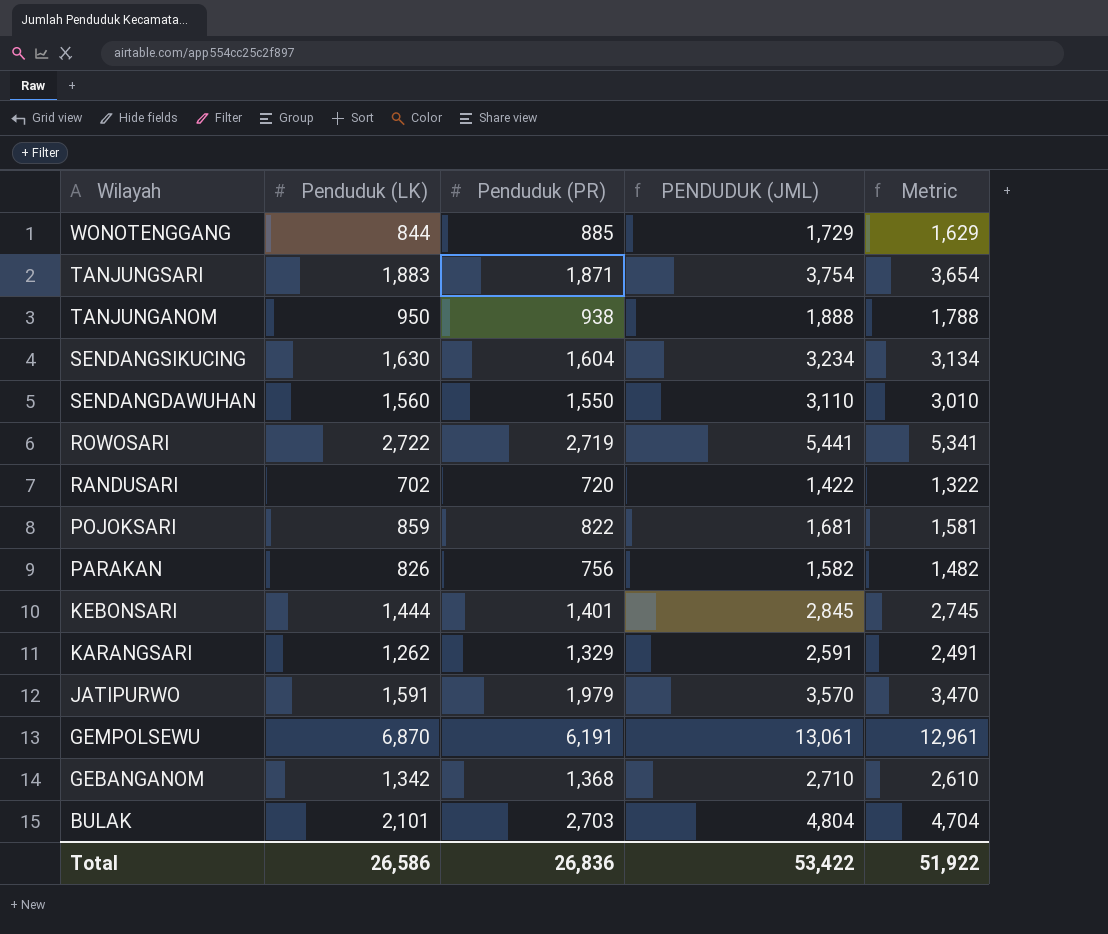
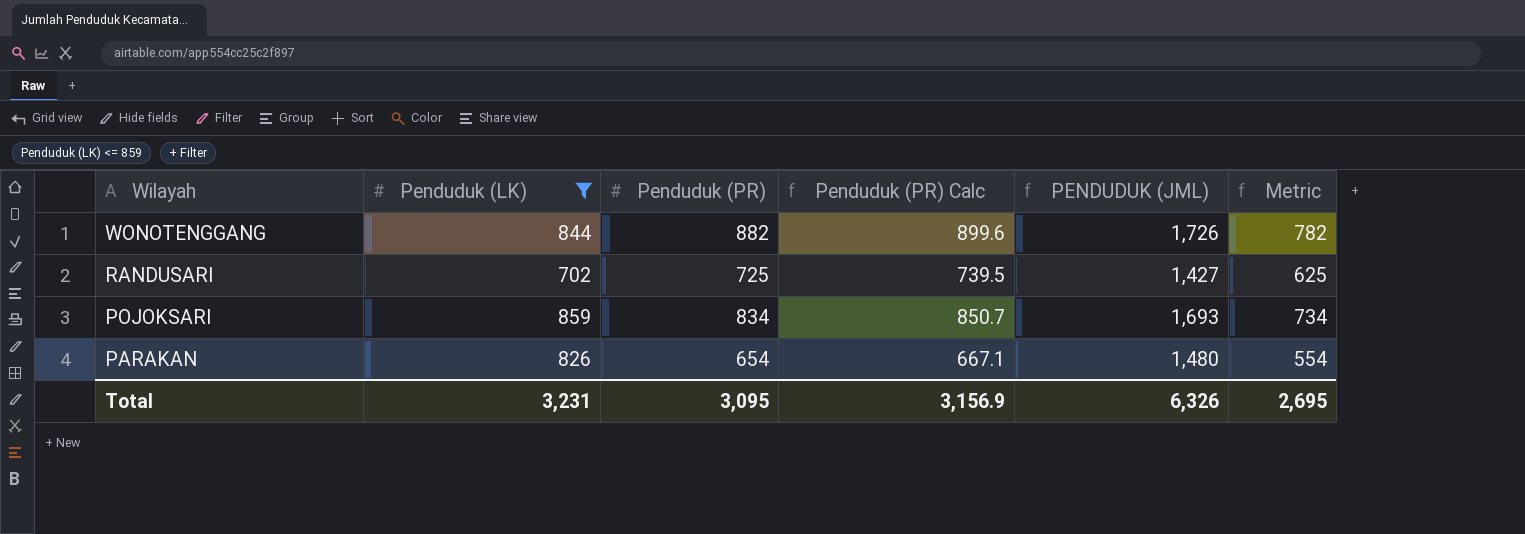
filter: none -> Penduduk (LK) <= 859
column Penduduk (PR) Calc | formula: none -> [Penduduk (PR)] * 1.02
column Metric | formula: [PENDUDUK (JML)] - 100 -> [Penduduk (PR)] - 100
WONOTENGGANG | Penduduk (PR): 885 -> 882
WONOTENGGANG | PENDUDUK (JML): 1,729 -> 1,726
RANDUSARI | Penduduk (PR): 720 -> 725
RANDUSARI | PENDUDUK (JML): 1,422 -> 1,427
POJOKSARI | Penduduk (PR): 822 -> 834
POJOKSARI | PENDUDUK (JML): 1,681 -> 1,693
PARAKAN | Penduduk (PR): 756 -> 654
PARAKAN | PENDUDUK (JML): 1,582 -> 1,480
Total | Penduduk (LK): 26,586 -> 3,231
Total | Penduduk (PR): 26,836 -> 3,095
Total | PENDUDUK (JML): 53,422 -> 6,326
Total | Metric: 51,922 -> 2,695

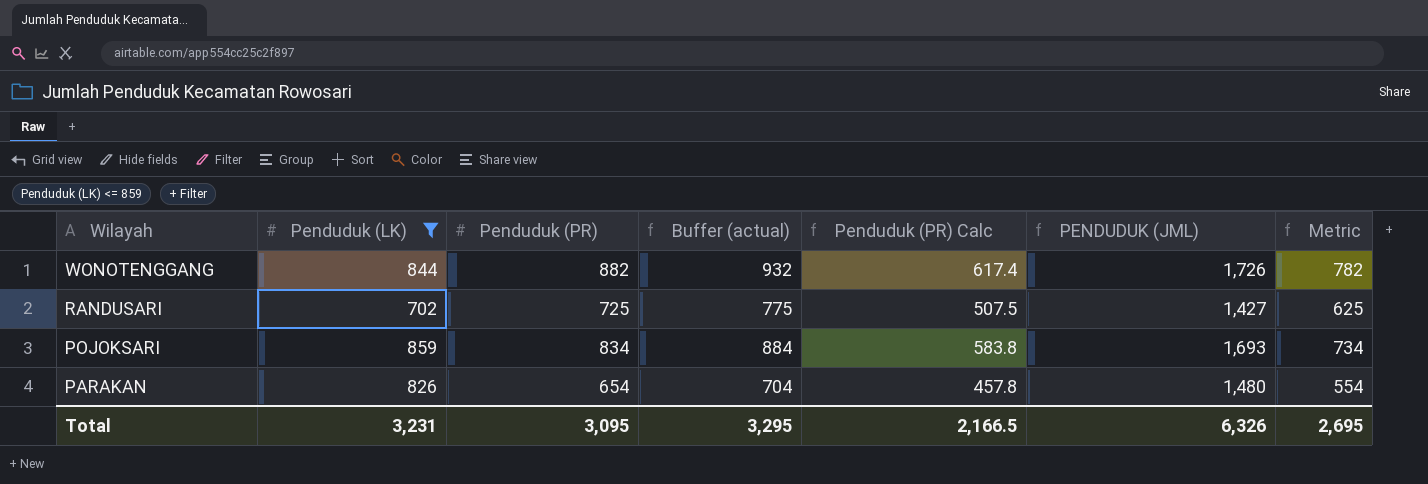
column Buffer (actual) | formula: none -> [Penduduk (PR)] + 50
column Penduduk (PR) Calc | formula: [Penduduk (PR)] * 1.02 -> [Penduduk (PR)] * 0.7
Total | Penduduk (PR) Calc: 3,156.9 -> 2,166.5

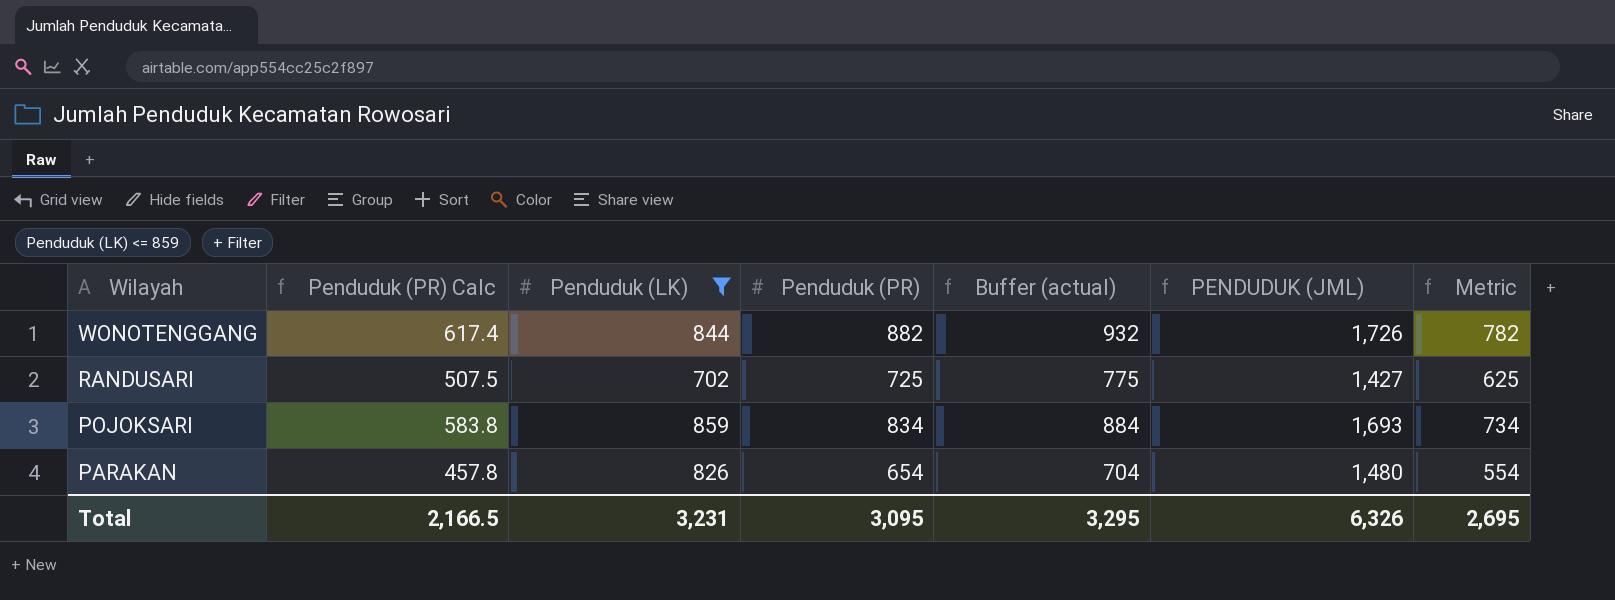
column Penduduk (PR) Calc | position: 5 -> 2

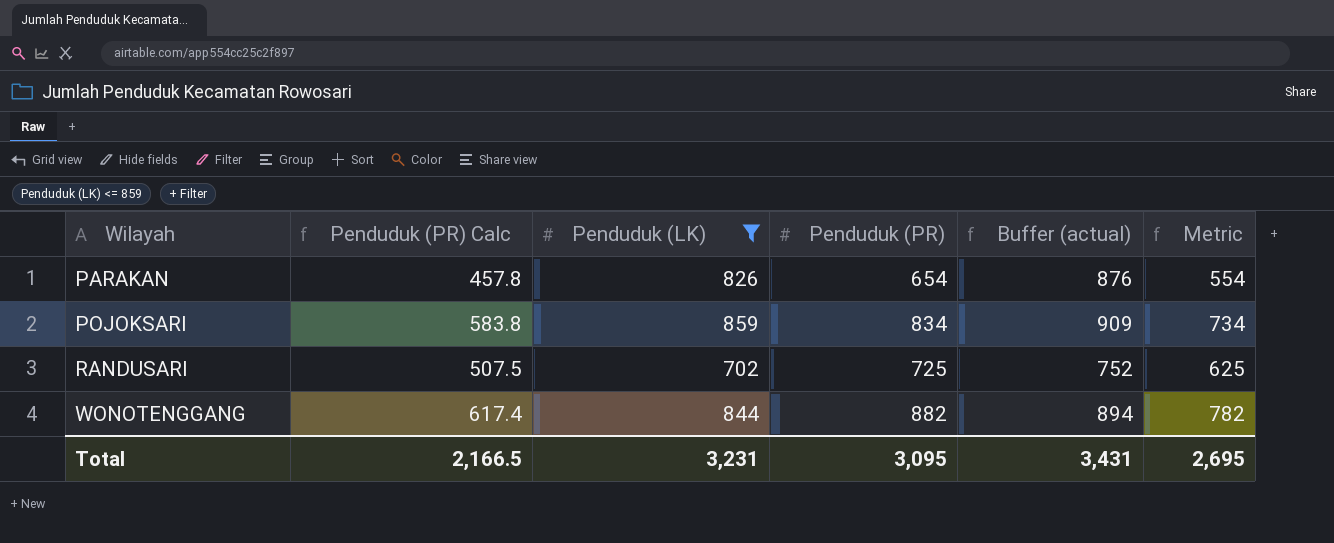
row order: Wilayah descending -> Wilayah ascending
column PENDUDUK (JML) | formula: [Penduduk (LK)] + [Penduduk (PR)] -> none
column Buffer (actual) | formula: [Penduduk (PR)] + 50 -> [Penduduk (LK)] + 50
Total | Buffer (actual): 3,295 -> 3,431

